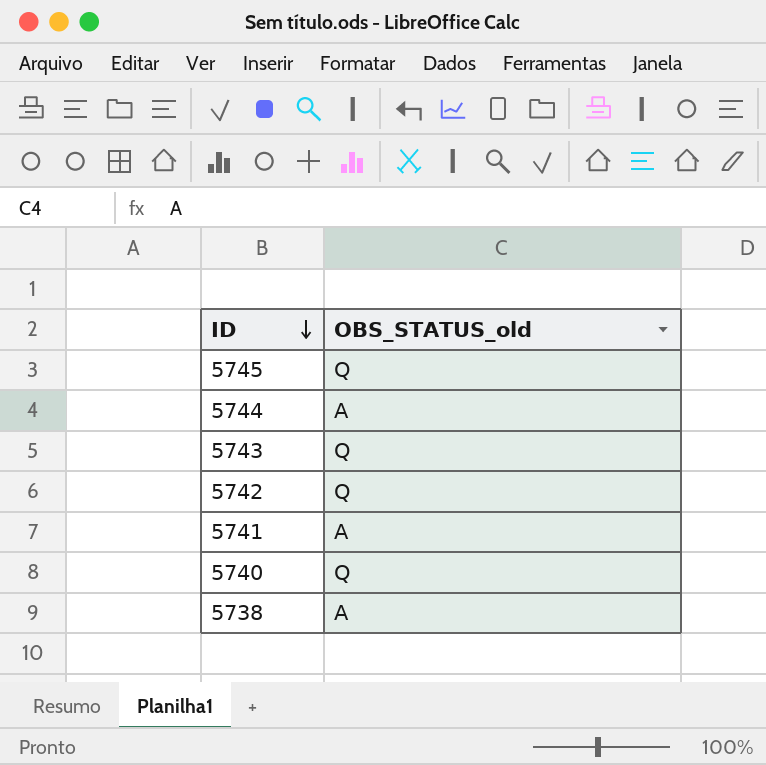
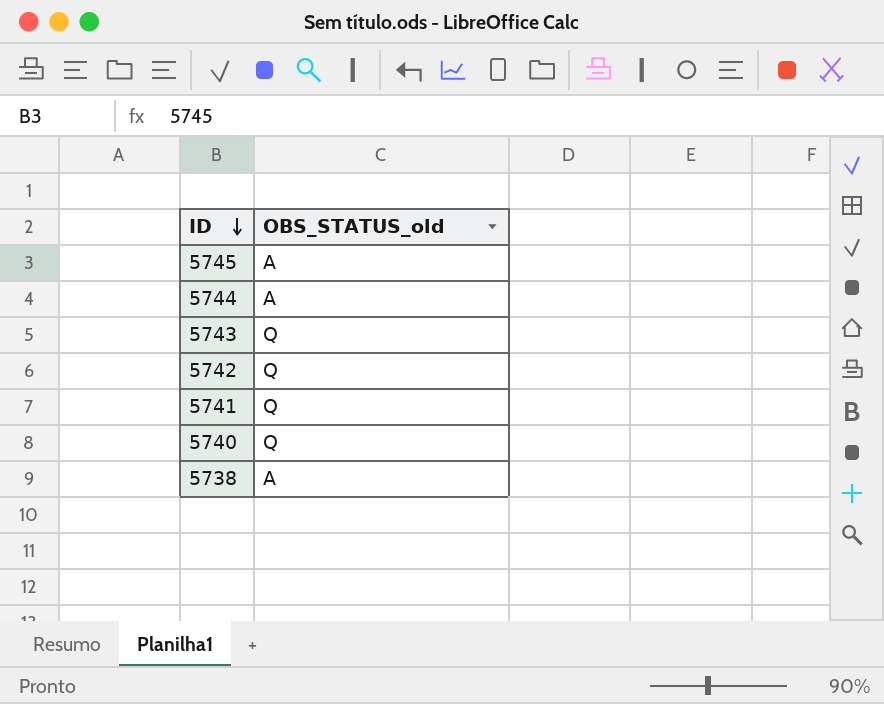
5745 | OBS_STATUS_old: Q -> A
5741 | OBS_STATUS_old: A -> Q

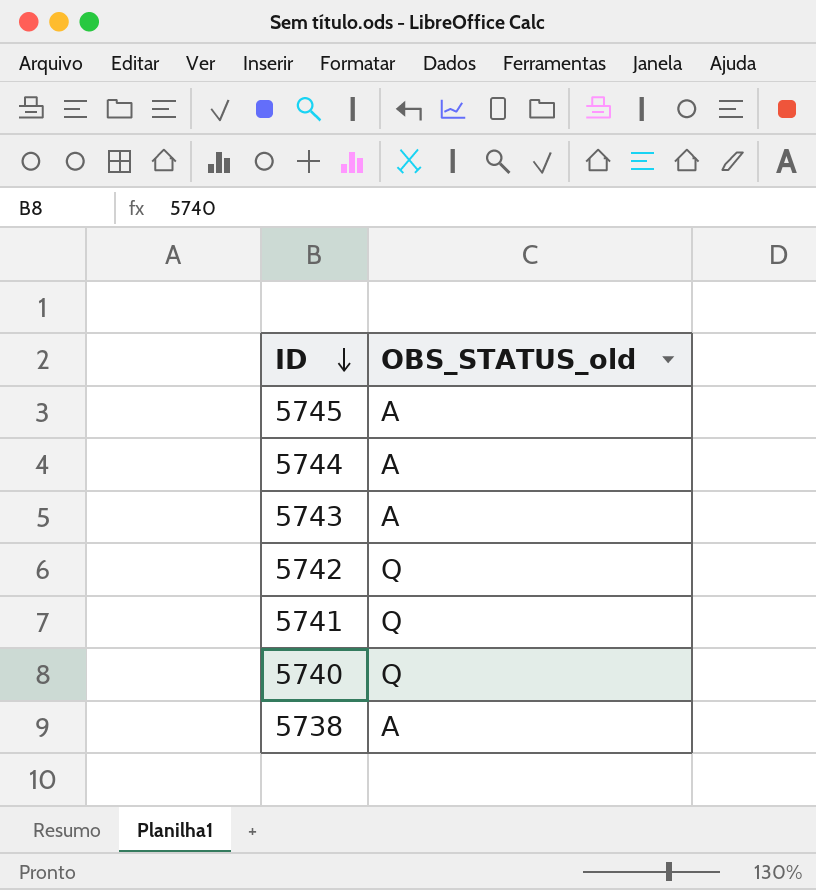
5743 | OBS_STATUS_old: Q -> A

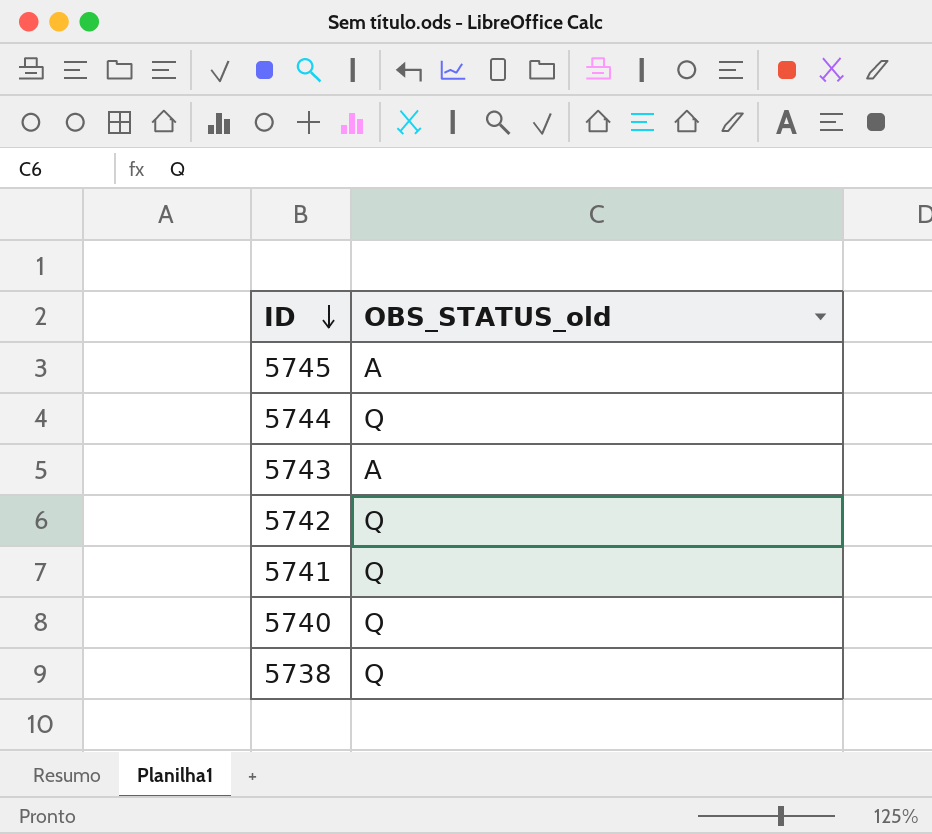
5744 | OBS_STATUS_old: A -> Q
5738 | OBS_STATUS_old: A -> Q

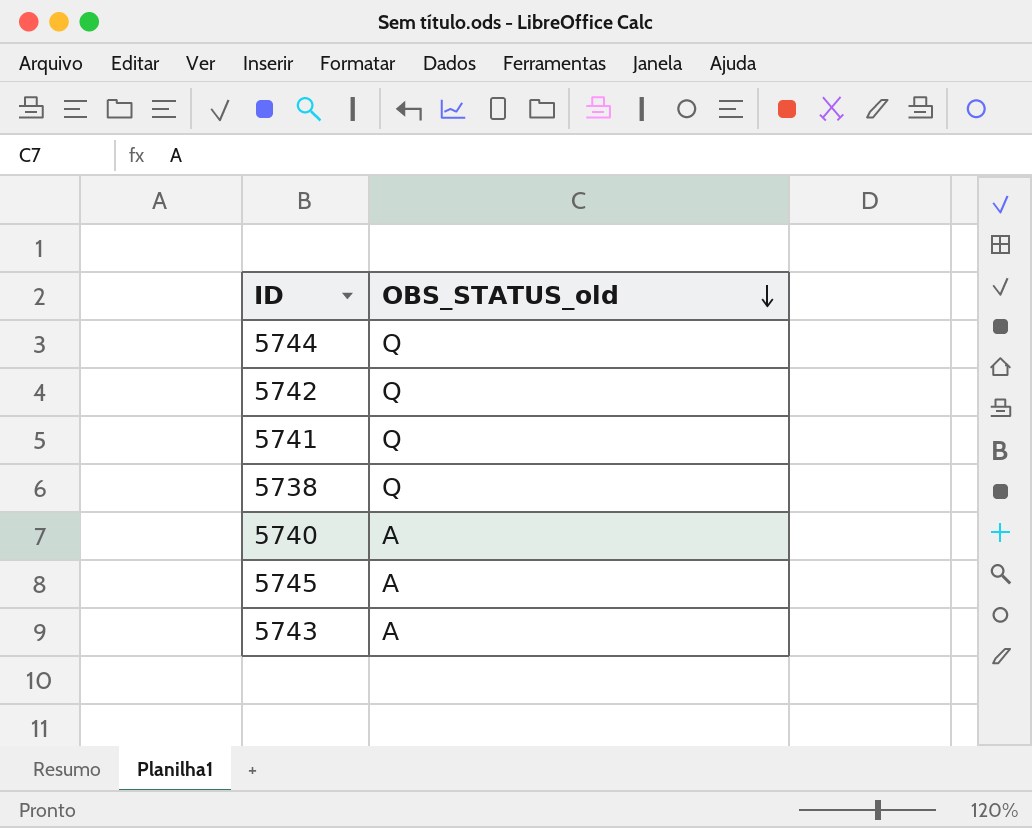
row order: ID descending -> OBS_STATUS_old descending
5740 | OBS_STATUS_old: Q -> A

